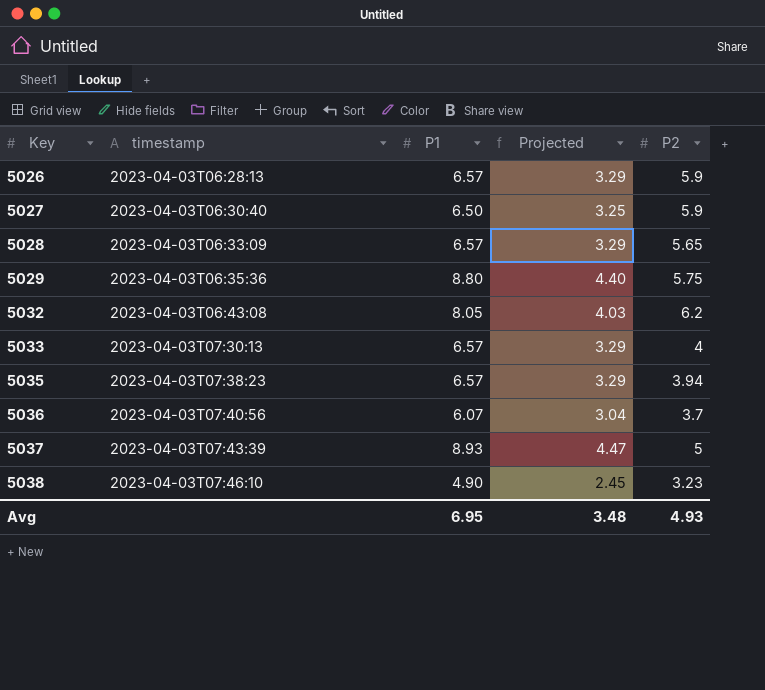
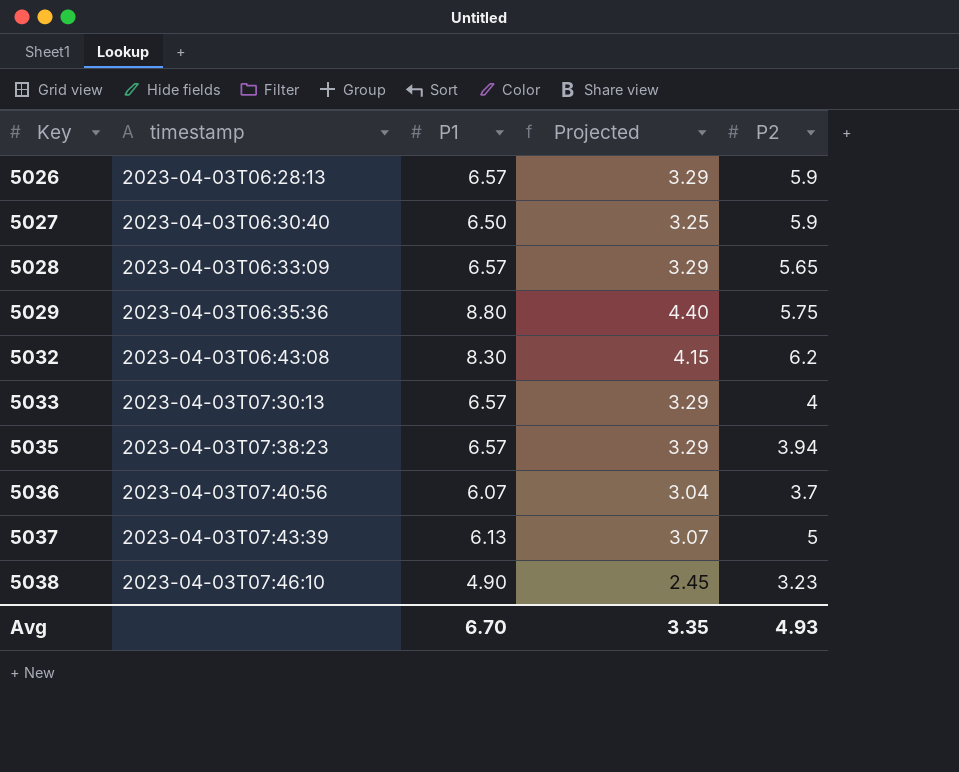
5032 | P1: 8.05 -> 8.30
5032 | Projected: 4.03 -> 4.15
5037 | P1: 8.93 -> 6.13
5037 | Projected: 4.47 -> 3.07
Avg | P1: 6.95 -> 6.70
Avg | Projected: 3.48 -> 3.35

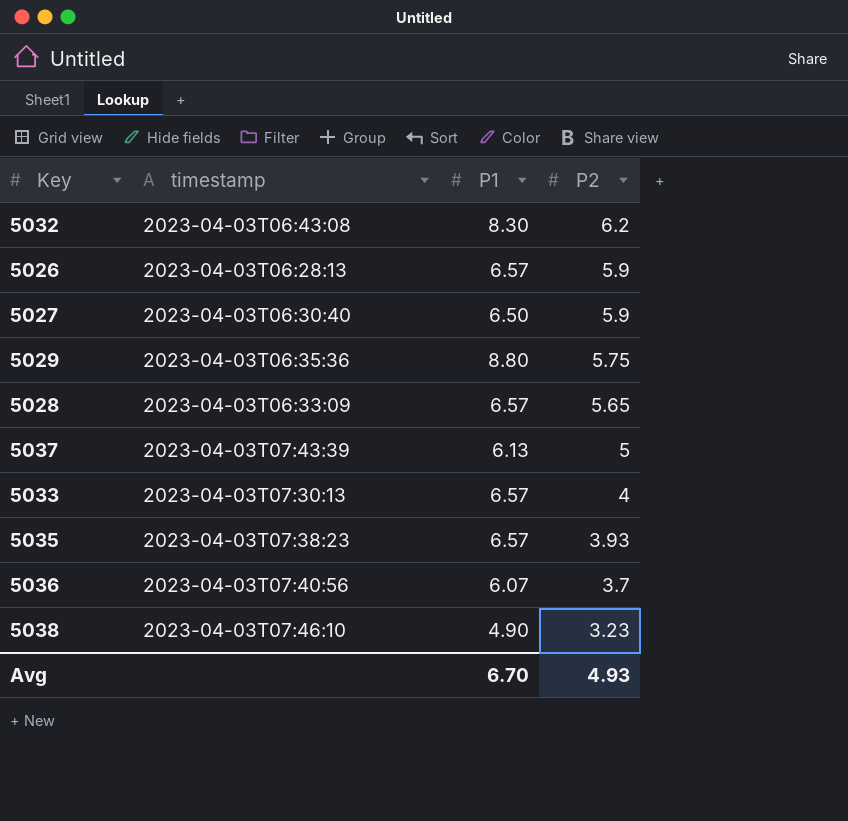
row order: Key ascending -> P2 descending
column Projected | formula: [P1] * 0.5 -> none
5035 | P2: 3.94 -> 3.93

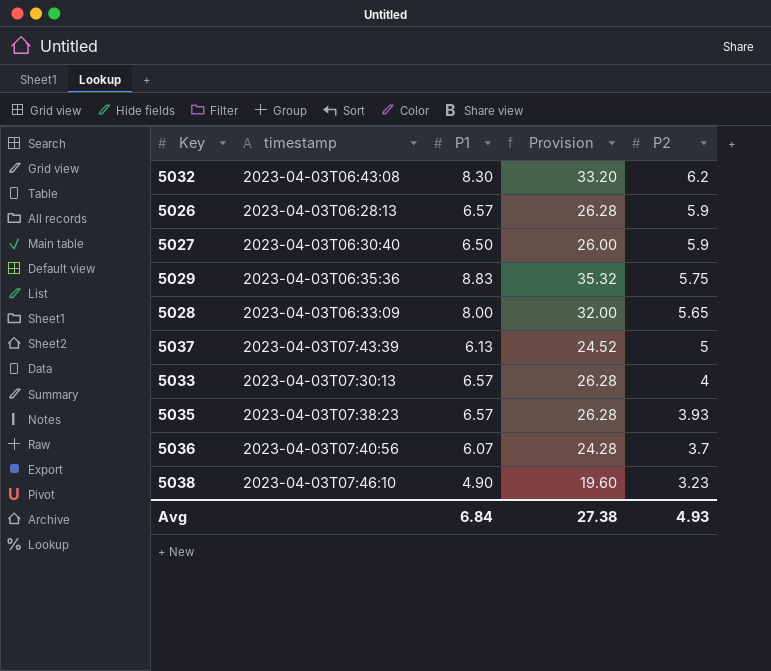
column Provision | formula: none -> [P1] * 4
5029 | P1: 8.80 -> 8.83
5028 | P1: 6.57 -> 8.00
Avg | P1: 6.70 -> 6.84

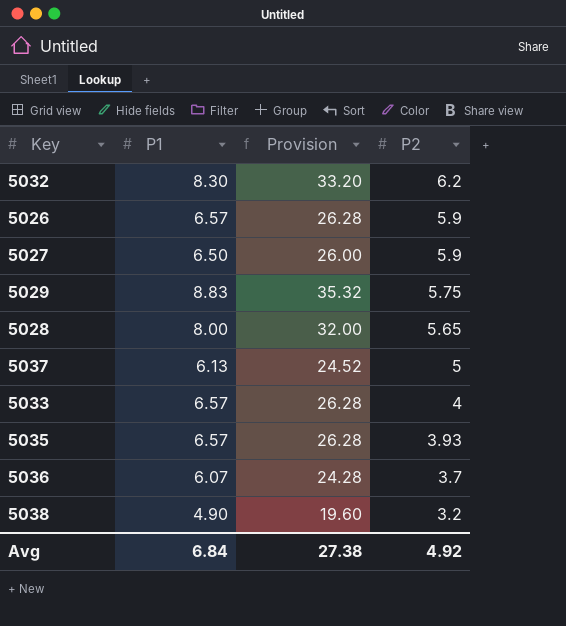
column timestamp | position: 2 -> none
5038 | P2: 3.23 -> 3.2
Avg | P2: 4.93 -> 4.92

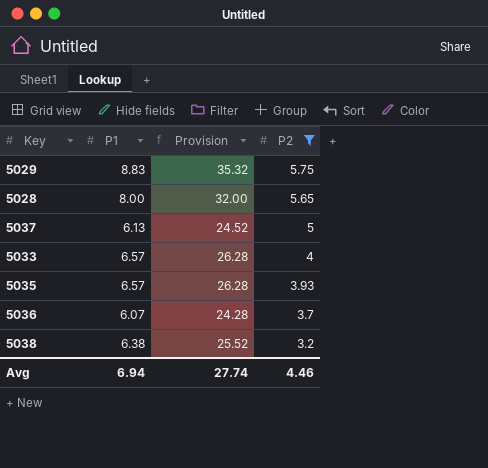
filter: none -> P2 <= 5.75
5038 | P1: 4.90 -> 6.38
5038 | Provision: 19.60 -> 25.52
Avg | P1: 6.84 -> 6.94
Avg | Provision: 27.38 -> 27.74
Avg | P2: 4.92 -> 4.46

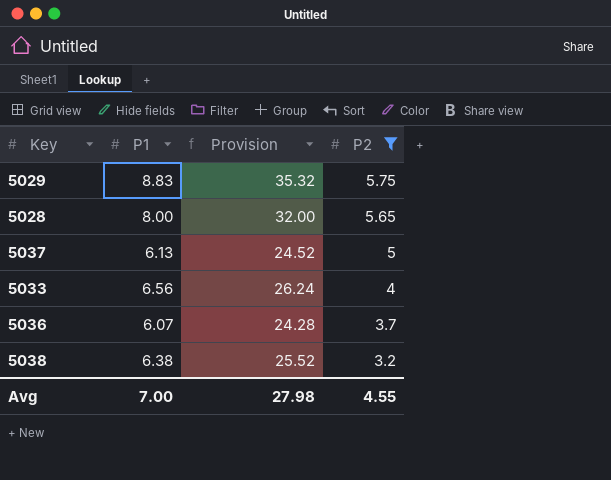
row 5035: 6.57 | 26.28 | 3.93 -> none
5033 | P1: 6.57 -> 6.56
5033 | Provision: 26.28 -> 26.24
Avg | P1: 6.94 -> 7.00
Avg | Provision: 27.74 -> 27.98
Avg | P2: 4.46 -> 4.55

